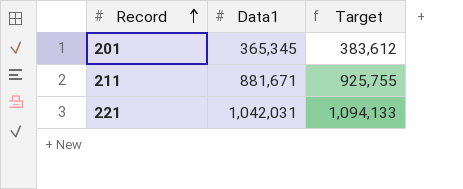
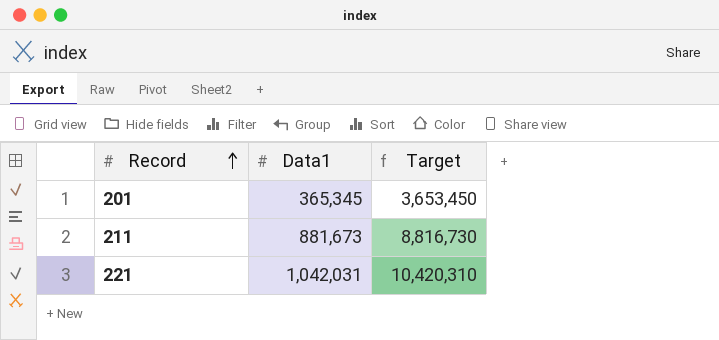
column Target | formula: [Data1] * 1.05 -> [Data1] * 10
211 | Data1: 881,671 -> 881,673

